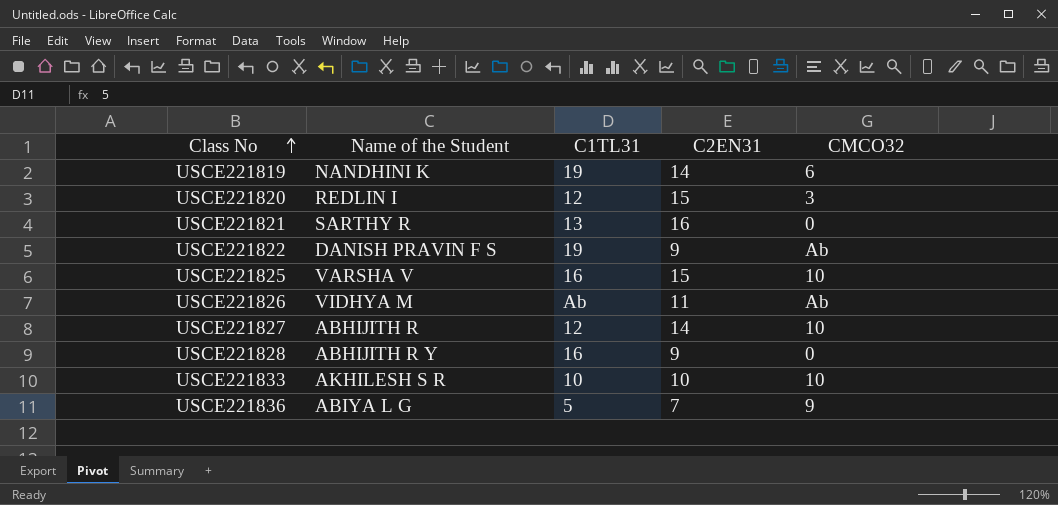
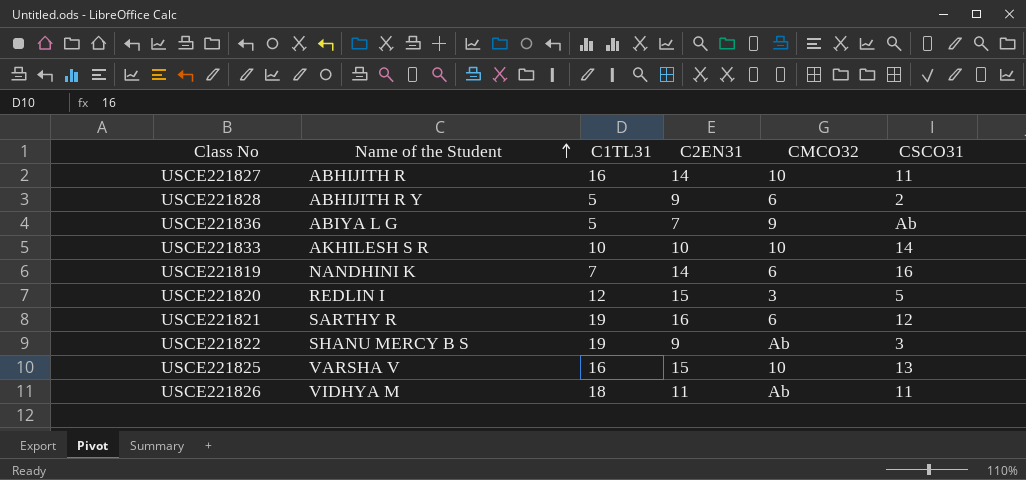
row order: Class No ascending -> Name of the Student ascending
column CSCO31 | position: none -> 6
USCE221827 | C1TL31: 12 -> 16
USCE221828 | C1TL31: 16 -> 5
USCE221828 | CMCO32: 0 -> 6
USCE221819 | C1TL31: 19 -> 7
USCE221821 | C1TL31: 13 -> 19
USCE221821 | CMCO32: 0 -> 6
USCE221822 | Name of the Student: DANISH PRAVIN F S -> SHANU MERCY B S
USCE221826 | C1TL31: Ab -> 18

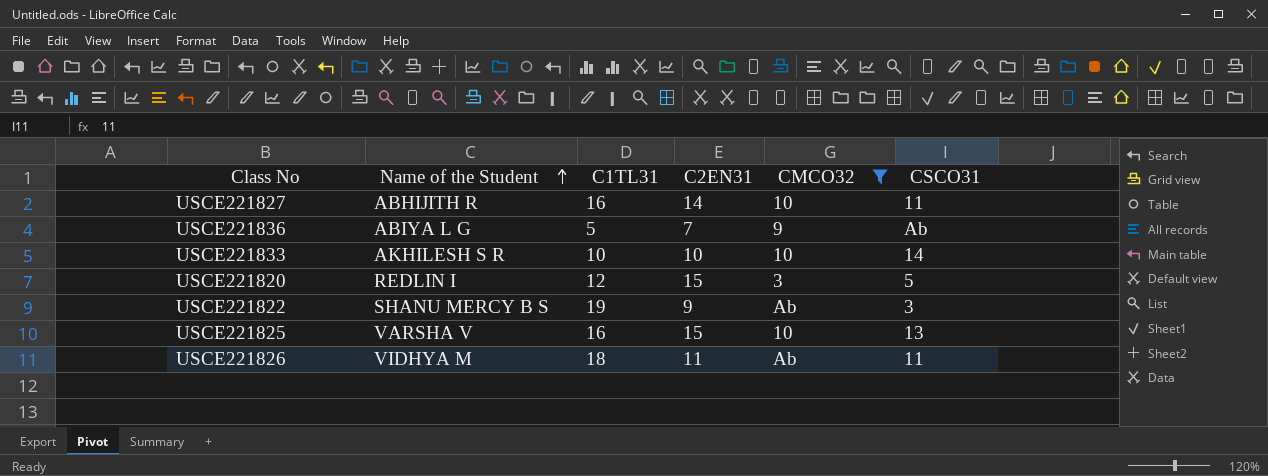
filter: none -> CMCO32 != 6

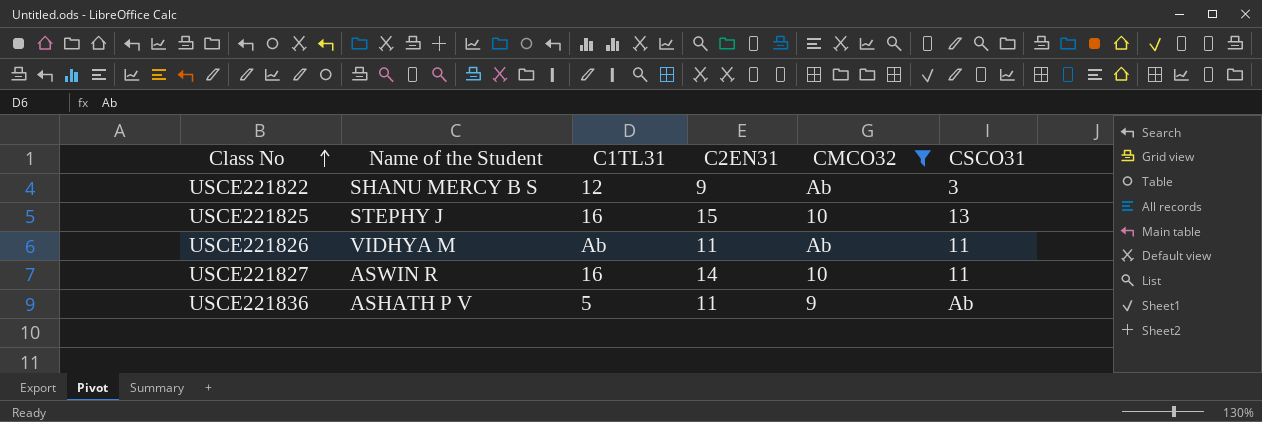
row order: Name of the Student ascending -> Class No ascending
row USCE221833: AKHILESH S R | 10 | 10 | 10 | 14 -> none
row USCE221820: REDLIN I | 12 | 15 | 3 | 5 -> none
USCE221822 | C1TL31: 19 -> 12
USCE221825 | Name of the Student: VARSHA V -> STEPHY J
USCE221826 | C1TL31: 18 -> Ab
USCE221827 | Name of the Student: ABHIJITH R -> ASWIN R
USCE221836 | Name of the Student: ABIYA L G -> ASHATH P V
USCE221836 | C2EN31: 7 -> 11

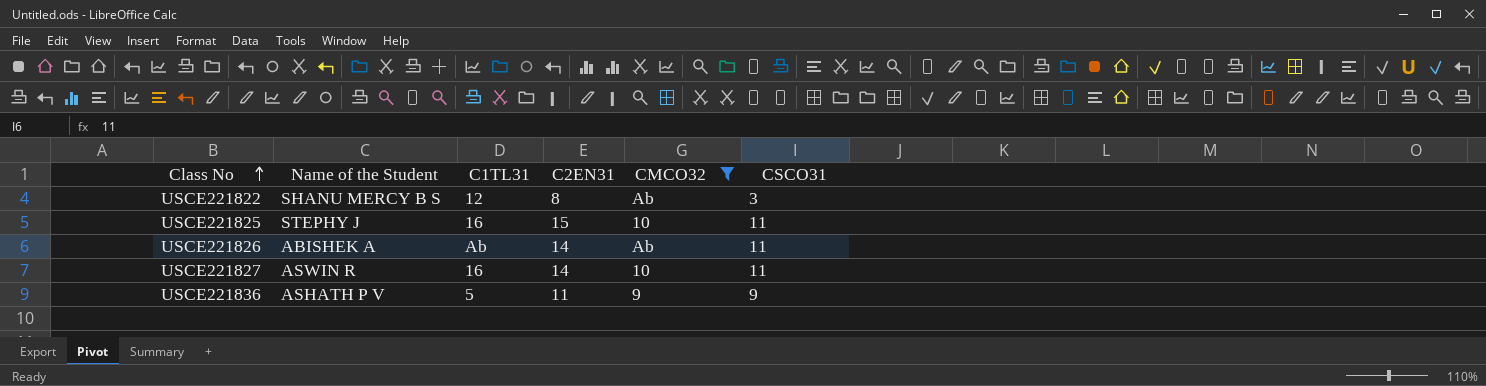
USCE221822 | C2EN31: 9 -> 8
USCE221825 | CSCO31: 13 -> 11
USCE221826 | Name of the Student: VIDHYA M -> ABISHEK A
USCE221826 | C2EN31: 11 -> 14
USCE221836 | CSCO31: Ab -> 9

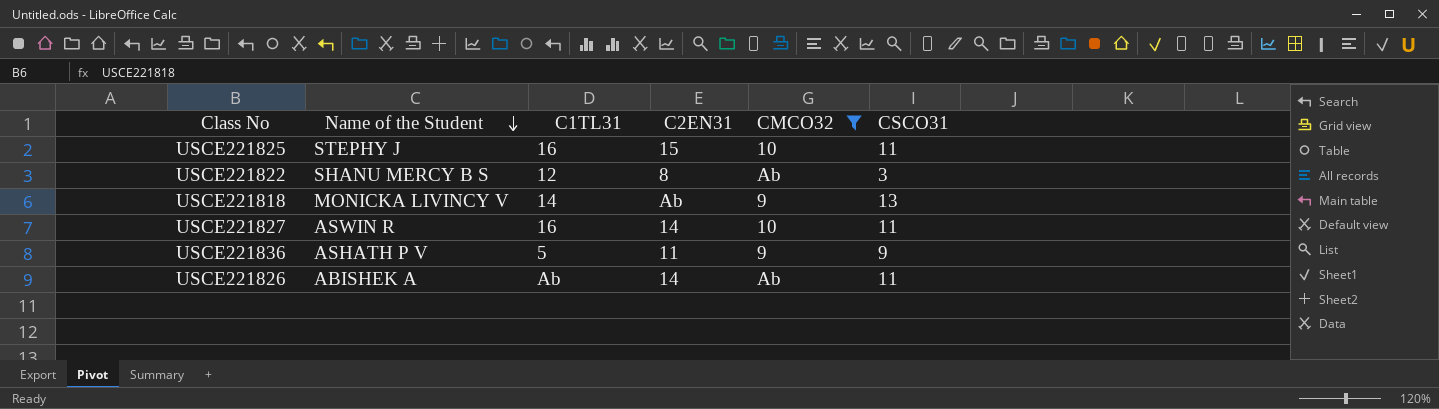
row order: Class No ascending -> Name of the Student descending
row USCE221818: none -> MONICKA LIVINCY V | 14 | Ab | 9 | 13

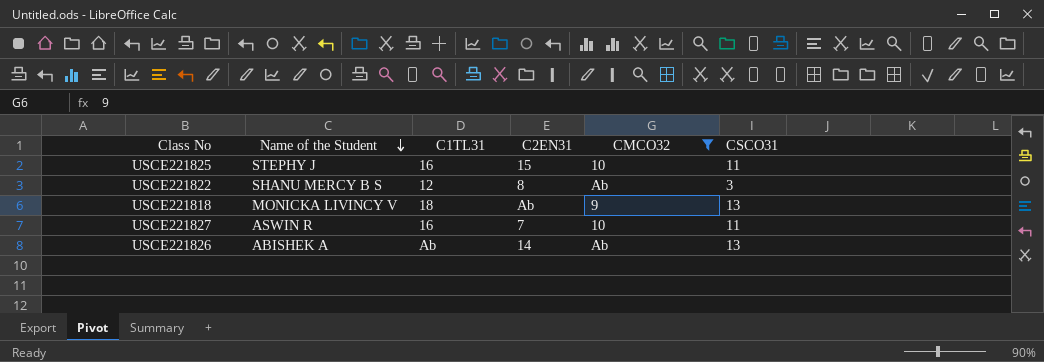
row USCE221836: ASHATH P V | 5 | 11 | 9 | 9 -> none
USCE221818 | C1TL31: 14 -> 18
USCE221827 | C2EN31: 14 -> 7
USCE221826 | CSCO31: 11 -> 13

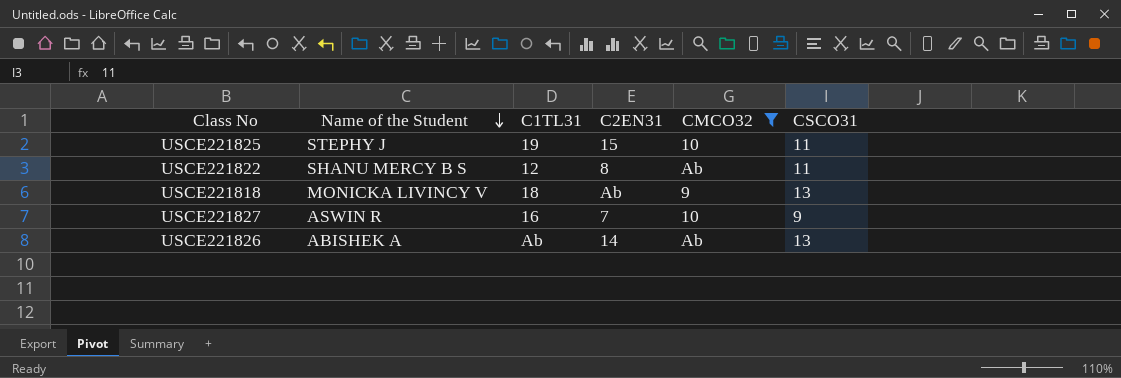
USCE221825 | C1TL31: 16 -> 19
USCE221822 | CSCO31: 3 -> 11
USCE221827 | CSCO31: 11 -> 9

